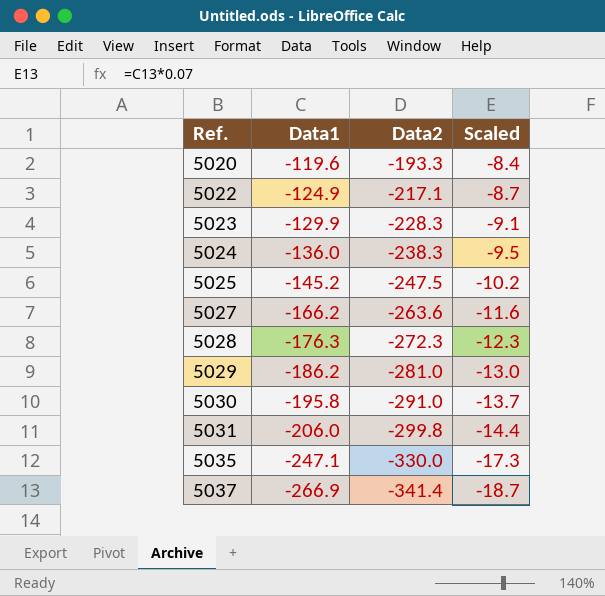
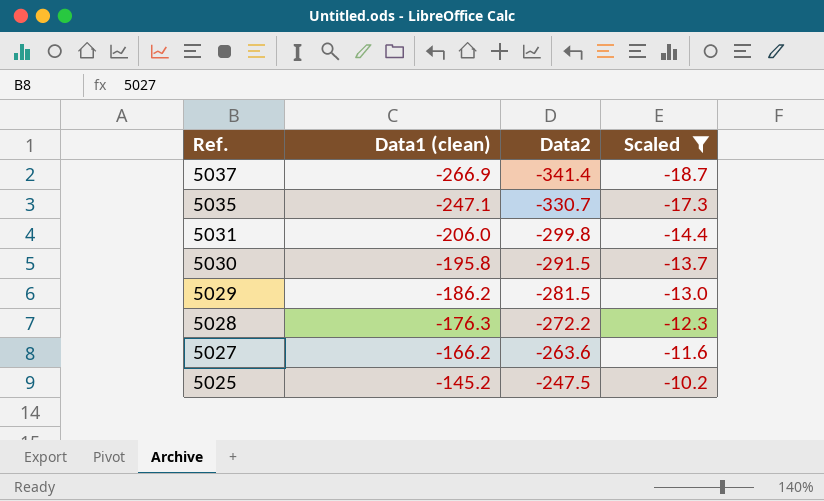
filter: none -> Scaled <= -10.2
row order: Ref. ascending -> Ref. descending
column name: Data1 -> Data1 (clean)
5035 | Data2: -330.0 -> -330.7
5030 | Data2: -291.0 -> -291.5
5029 | Data2: -281.0 -> -281.5
5028 | Data2: -272.3 -> -272.2

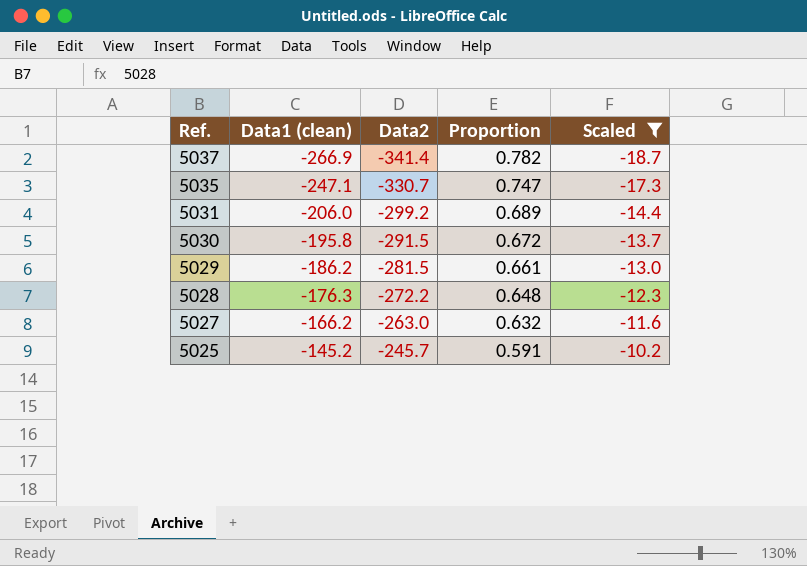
column Proportion | formula: none -> [Data1 (clean)] / [Data2]
5031 | Data2: -299.8 -> -299.2
5027 | Data2: -263.6 -> -263.0
5025 | Data2: -247.5 -> -245.7

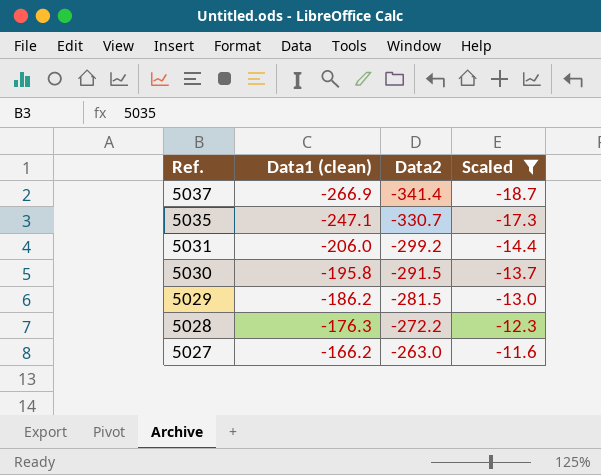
column Proportion | formula: [Data1 (clean)] / [Data2] -> none
row 5025: -145.2 | -245.7 | 0.591 | -10.2 -> none

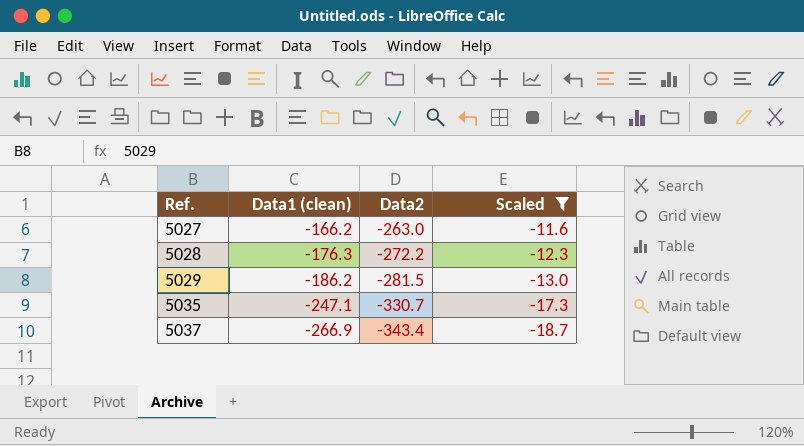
row order: Ref. descending -> Ref. ascending
row 5031: -206.0 | -299.2 | -14.4 -> none
row 5030: -195.8 | -291.5 | -13.7 -> none
5037 | Data2: -341.4 -> -343.4

